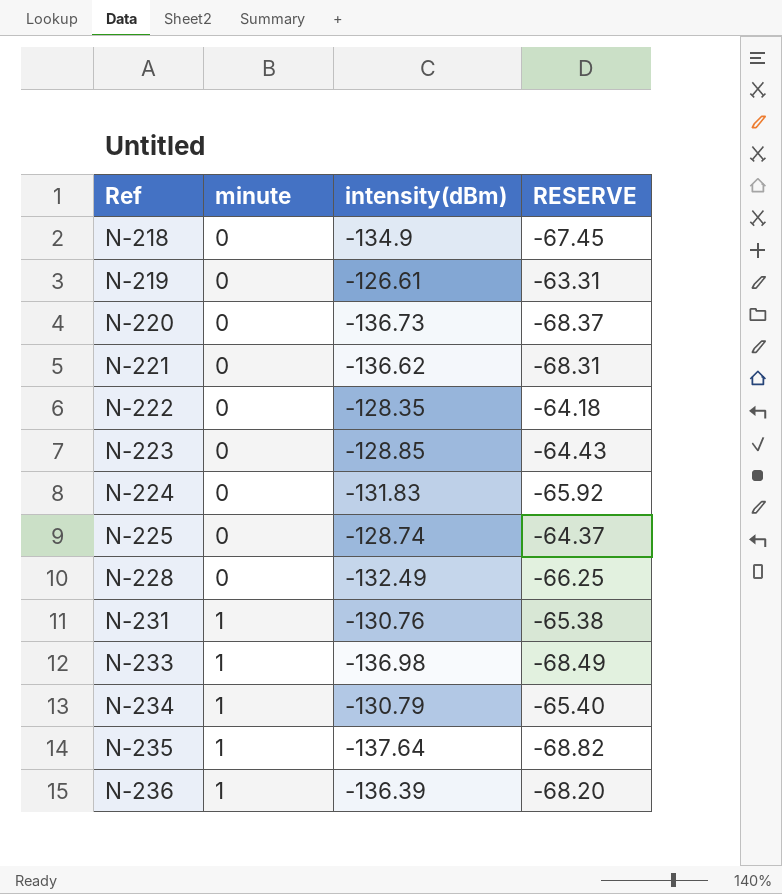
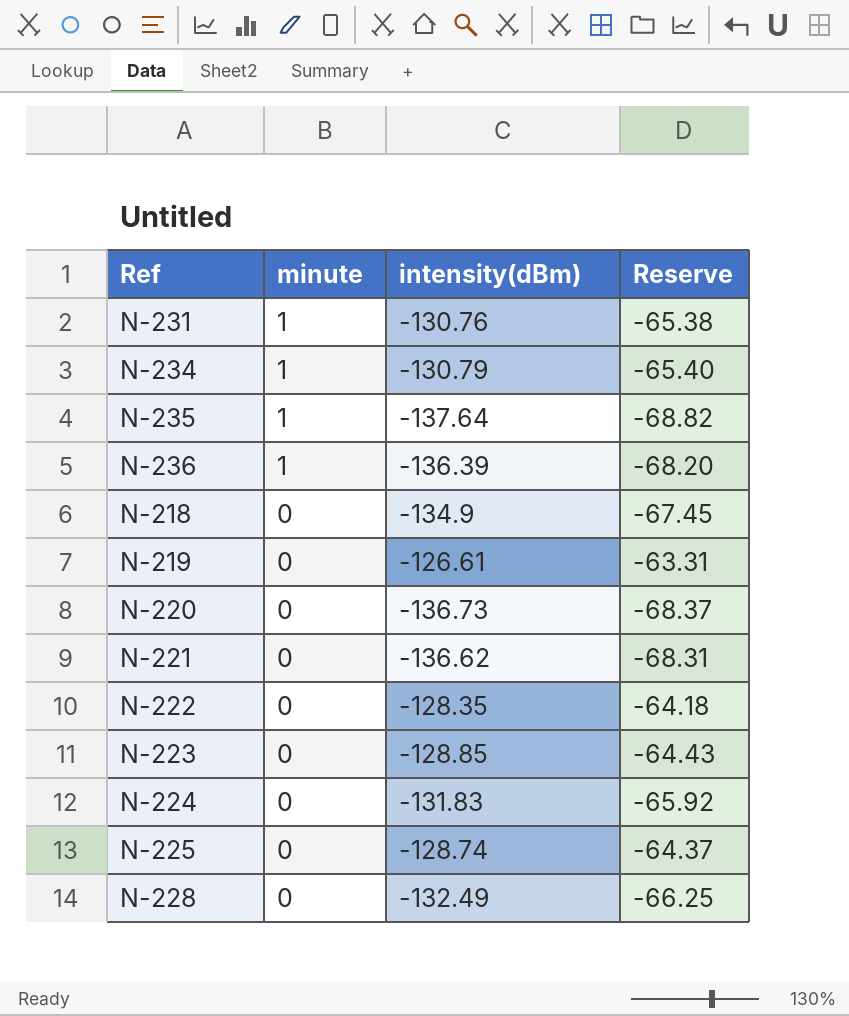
row order: Ref ascending -> minute descending
column name: RESERVE -> Reserve
row N-233: 1 | -136.98 | -68.49 -> none

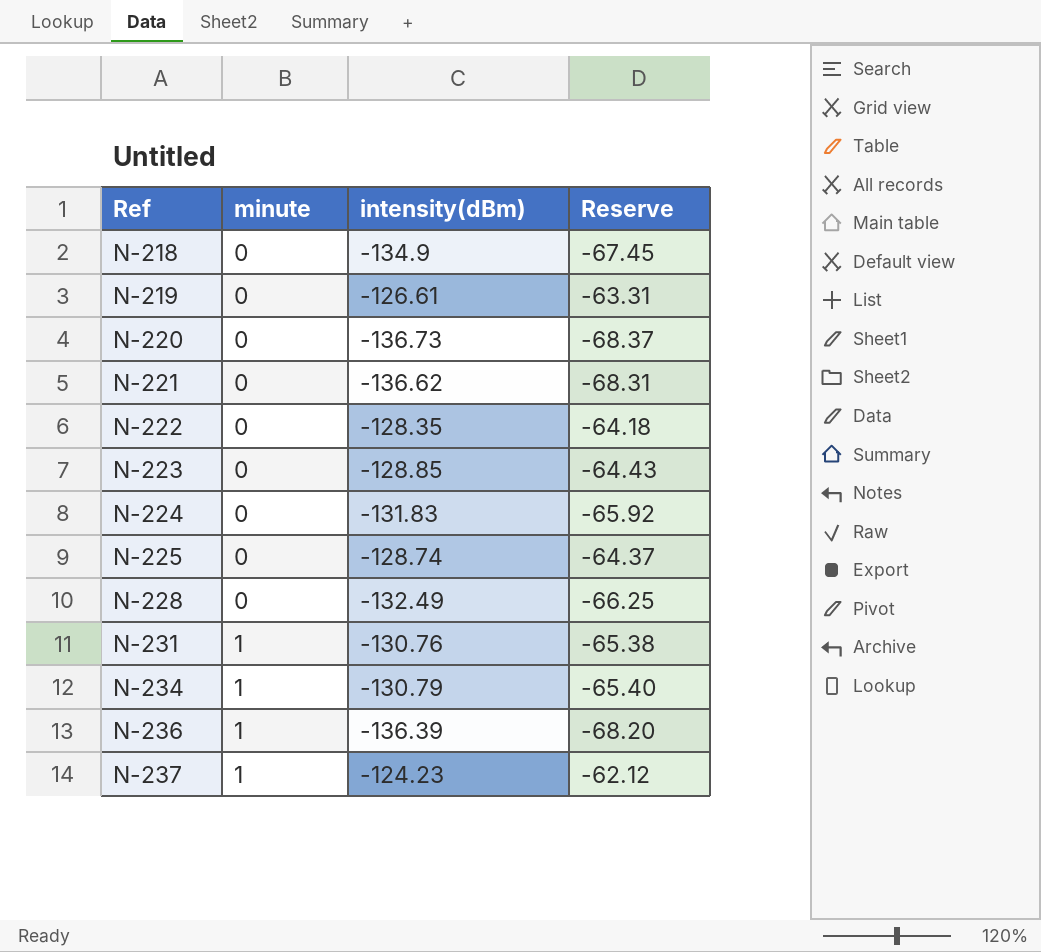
row order: minute descending -> Ref ascending
row N-235: 1 | -137.64 | -68.82 -> none
row N-237: none -> 1 | -124.23 | -62.12

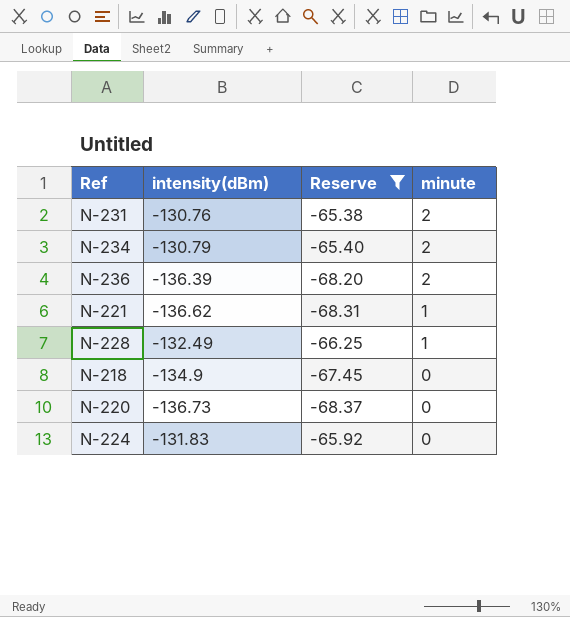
filter: none -> Reserve <= -65.38
row order: Ref ascending -> minute descending
column minute | position: 2 -> 4
N-231 | minute: 1 -> 2
N-234 | minute: 1 -> 2
N-236 | minute: 1 -> 2
N-221 | minute: 0 -> 1
N-228 | minute: 0 -> 1

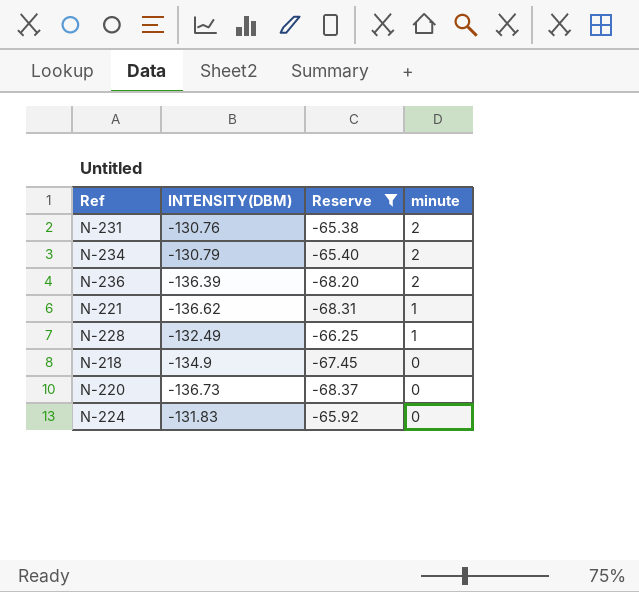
column name: intensity(dBm) -> INTENSITY(DBM)

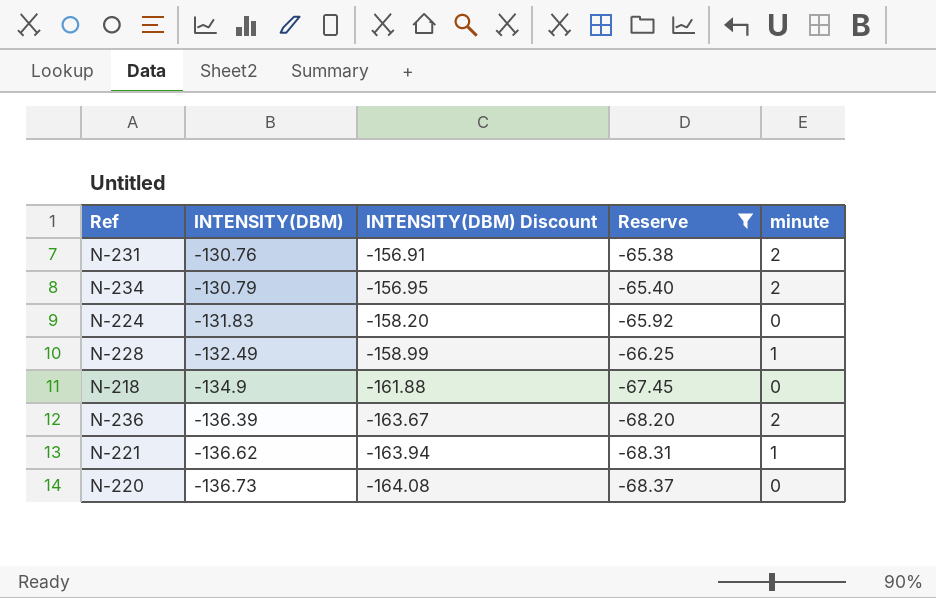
row order: minute descending -> INTENSITY(DBM) descending
column INTENSITY(DBM) Discount | formula: none -> [INTENSITY(DBM)] * 1.2

